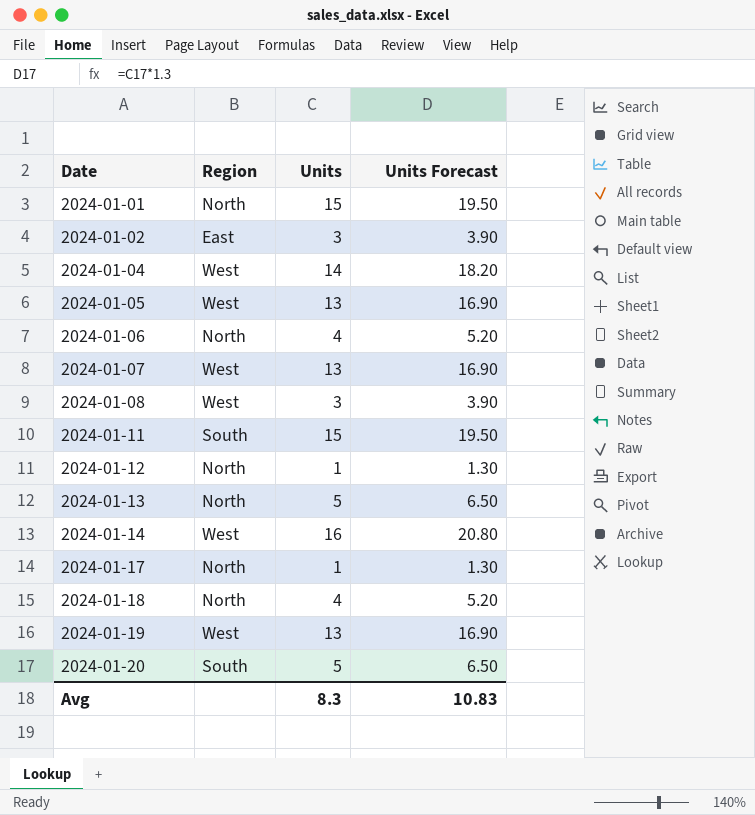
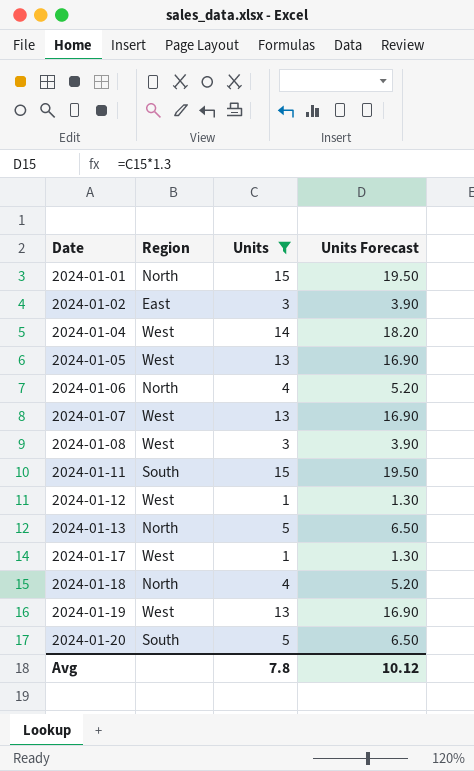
filter: none -> Units != 16
2024-01-12 | Region: North -> West
2024-01-17 | Region: North -> West
Avg | Units: 8.3 -> 7.8
Avg | Units Forecast: 10.83 -> 10.12

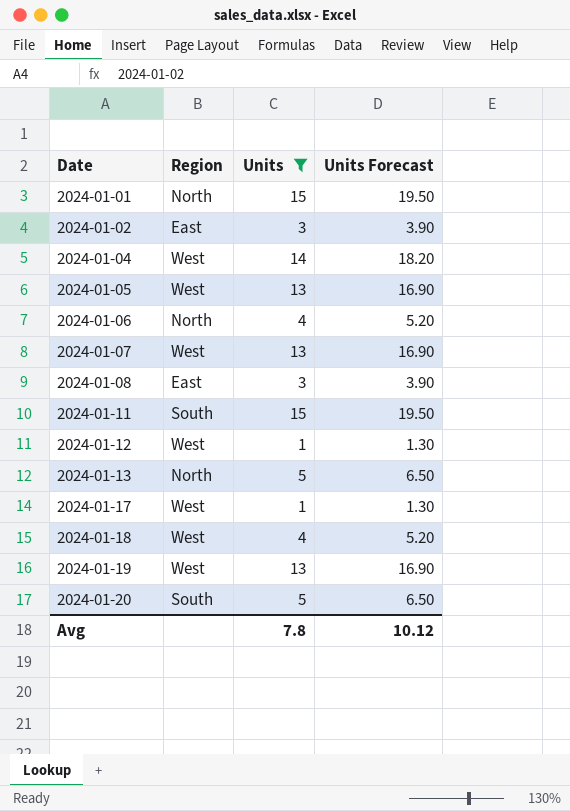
2024-01-08 | Region: West -> East
2024-01-18 | Region: North -> West

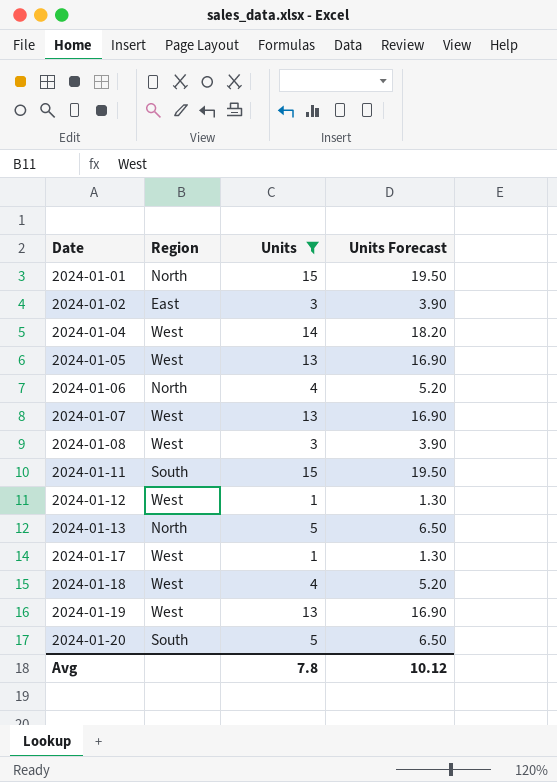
2024-01-08 | Region: East -> West

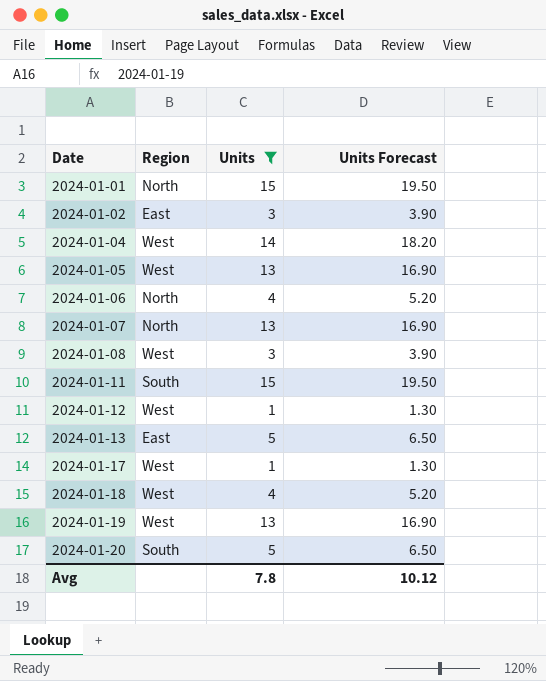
2024-01-07 | Region: West -> North
2024-01-13 | Region: North -> East

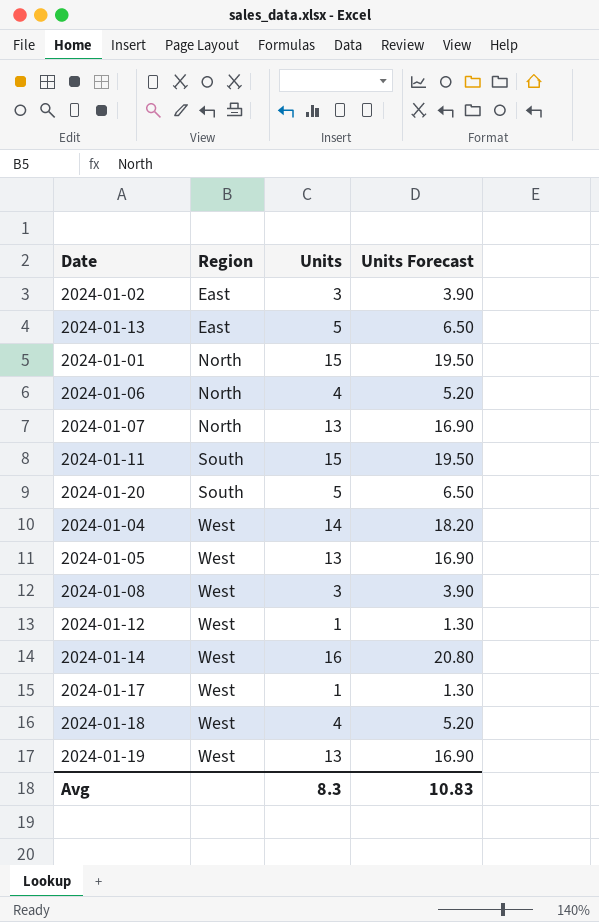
filter: Units != 16 -> none
row order: Date ascending -> Region ascending
Avg | Units: 7.8 -> 8.3
Avg | Units Forecast: 10.12 -> 10.83

